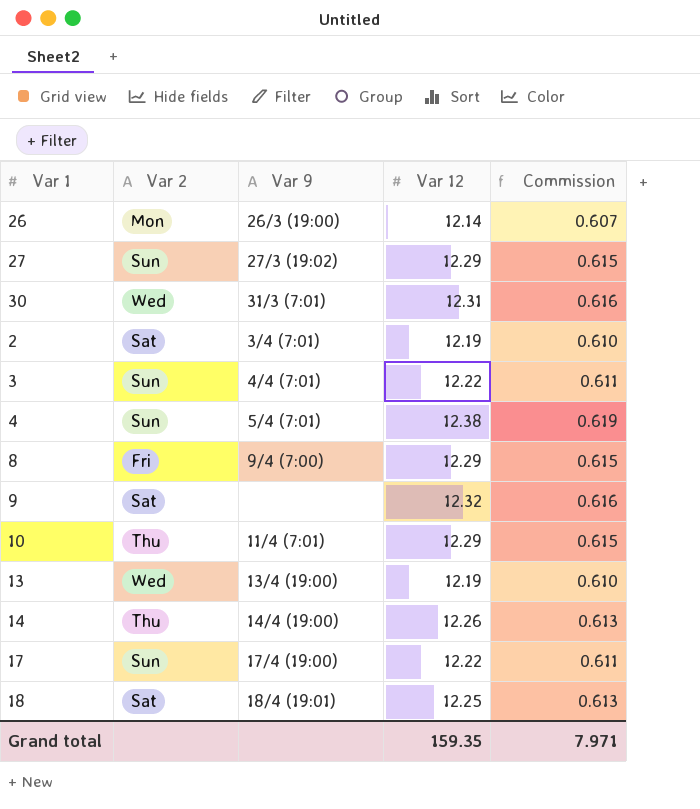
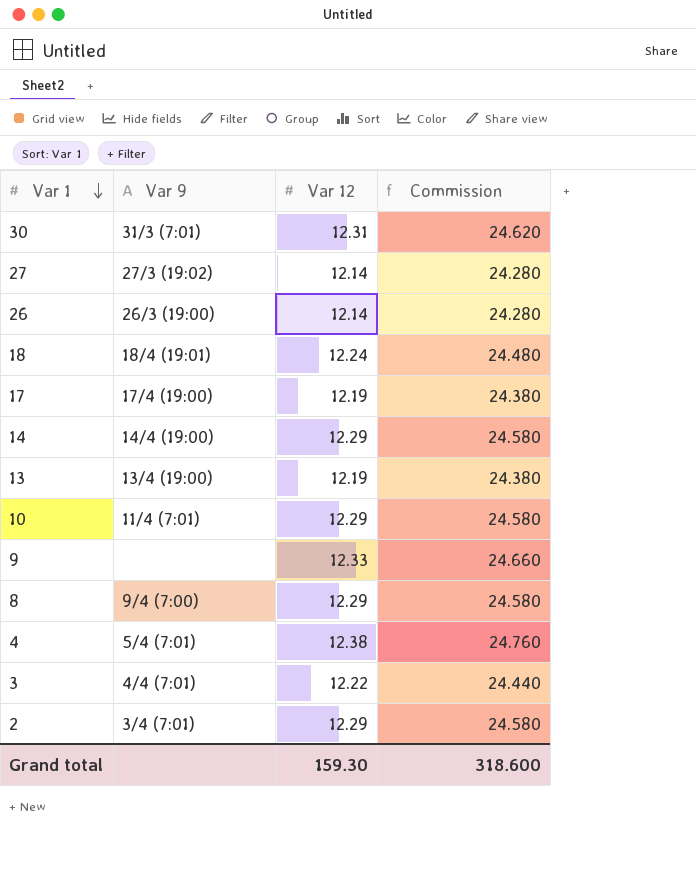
row order: none -> Var 1 descending
column Var 2 | position: 2 -> none
column Commission | formula: [Var 12] * 0.05 -> [Var 12] * 2
27 | Var 12: 12.29 -> 12.14
18 | Var 12: 12.25 -> 12.24
17 | Var 12: 12.22 -> 12.19
14 | Var 12: 12.26 -> 12.29
9 | Var 12: 12.32 -> 12.33
2 | Var 12: 12.19 -> 12.29
Grand total | Var 12: 159.35 -> 159.30
Grand total | Commission: 7.971 -> 318.600

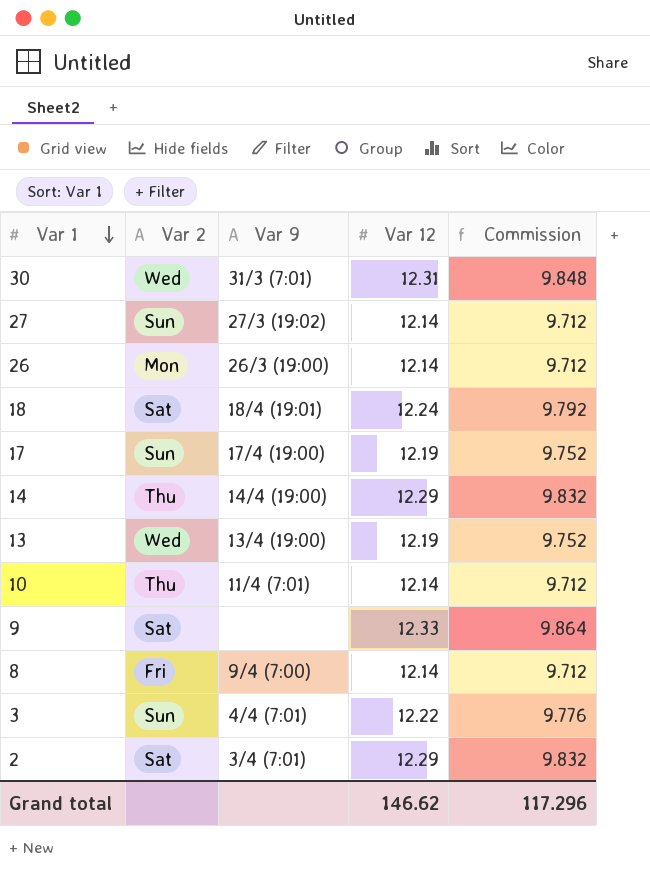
column Var 2 | position: none -> 2
column Commission | formula: [Var 12] * 2 -> [Var 12] * 0.8
row 4: 5/4 (7:01) | 12.38 | 24.760 -> none
10 | Var 12: 12.29 -> 12.14
8 | Var 12: 12.29 -> 12.14
Grand total | Var 12: 159.30 -> 146.62
Grand total | Commission: 318.600 -> 117.296

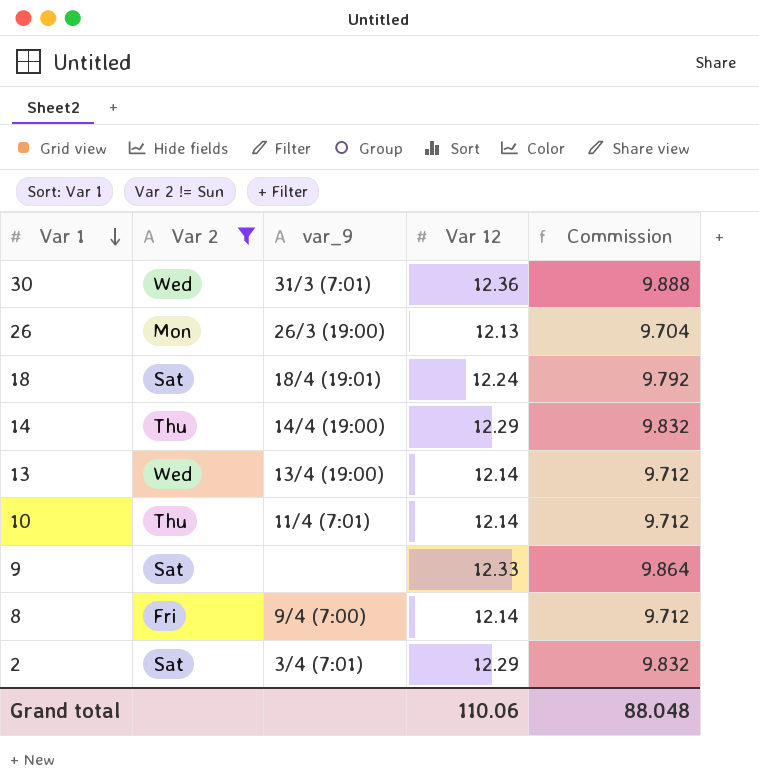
filter: none -> Var 2 != Sun
column name: Var 9 -> var_9
30 | Var 12: 12.31 -> 12.36
30 | Commission: 9.848 -> 9.888
26 | Var 12: 12.14 -> 12.13
26 | Commission: 9.712 -> 9.704
13 | Var 12: 12.19 -> 12.14
13 | Commission: 9.752 -> 9.712
Grand total | Var 12: 146.62 -> 110.06
Grand total | Commission: 117.296 -> 88.048

